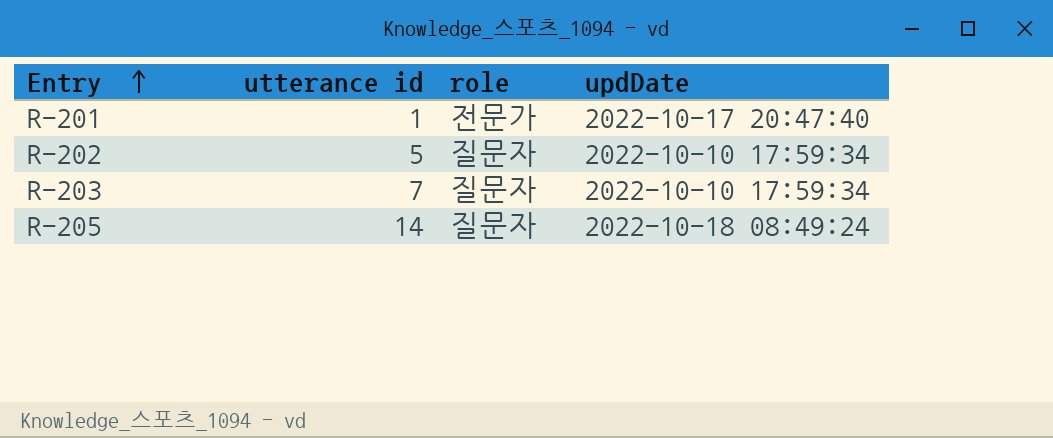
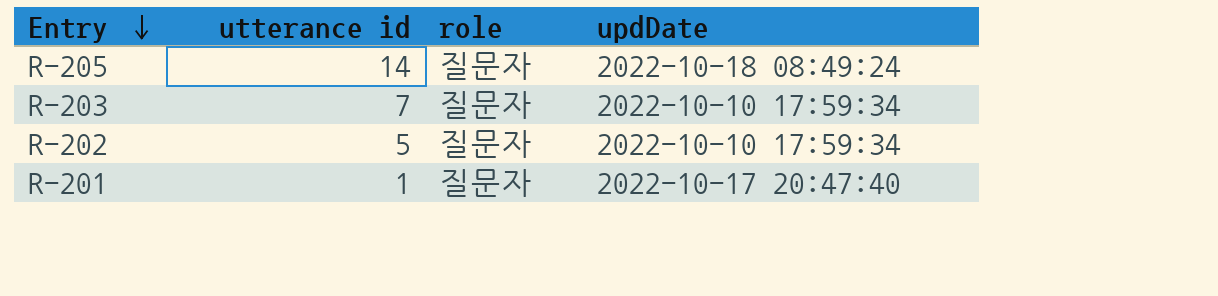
row order: Entry ascending -> Entry descending
R-201 | role: 전문가 -> 질문자

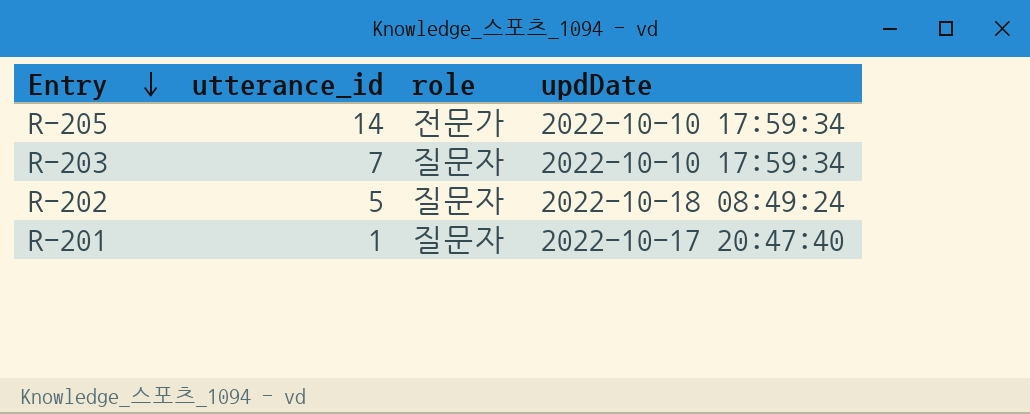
column name: utterance id -> utterance_id
R-205 | role: 질문자 -> 전문가
R-205 | updDate: 2022-10-18 08:49:24 -> 2022-10-10 17:59:34
R-202 | updDate: 2022-10-10 17:59:34 -> 2022-10-18 08:49:24

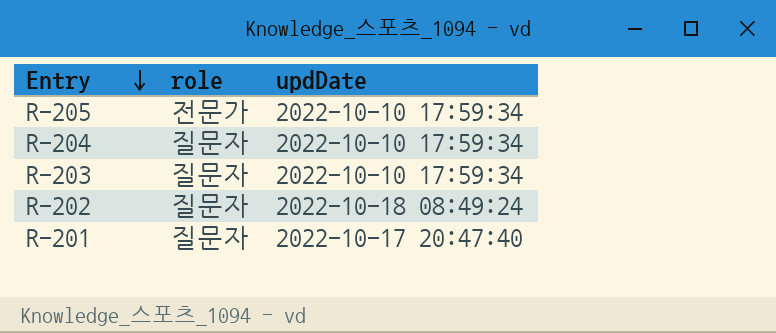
column utterance_id | position: 2 -> none
row R-204: none -> 질문자 | 2022-10-10 17:59:34

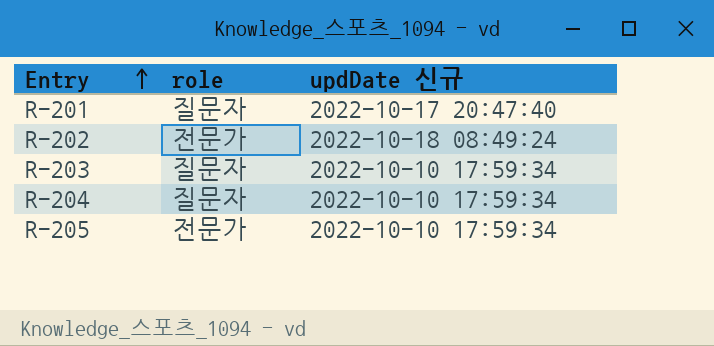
row order: Entry descending -> Entry ascending
column name: updDate -> updDate 신규
R-202 | role: 질문자 -> 전문가

